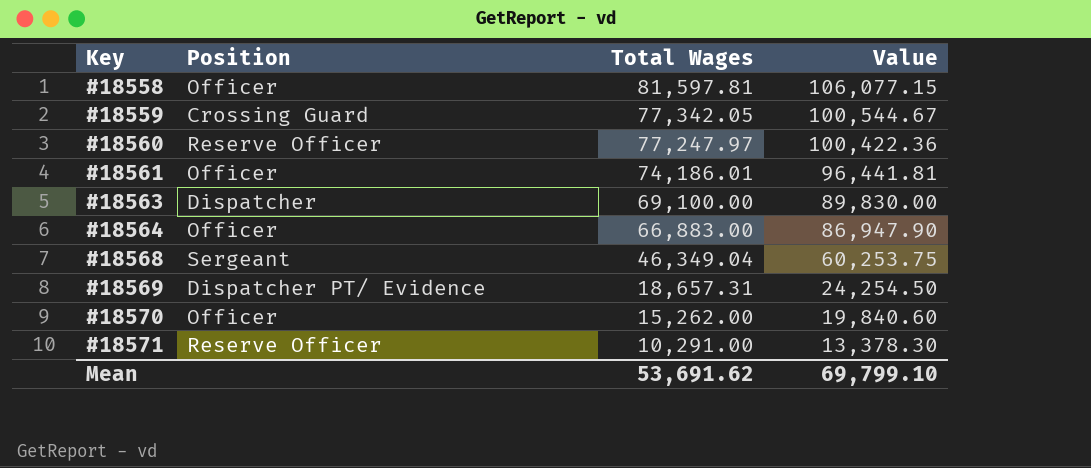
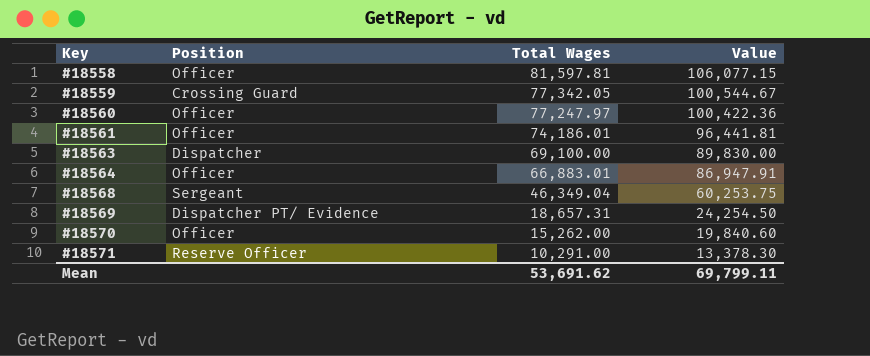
#18560 | Position: Reserve Officer -> Officer
#18564 | Total Wages: 66,883.00 -> 66,883.01
#18564 | Value: 86,947.90 -> 86,947.91
Mean | Value: 69,799.10 -> 69,799.11

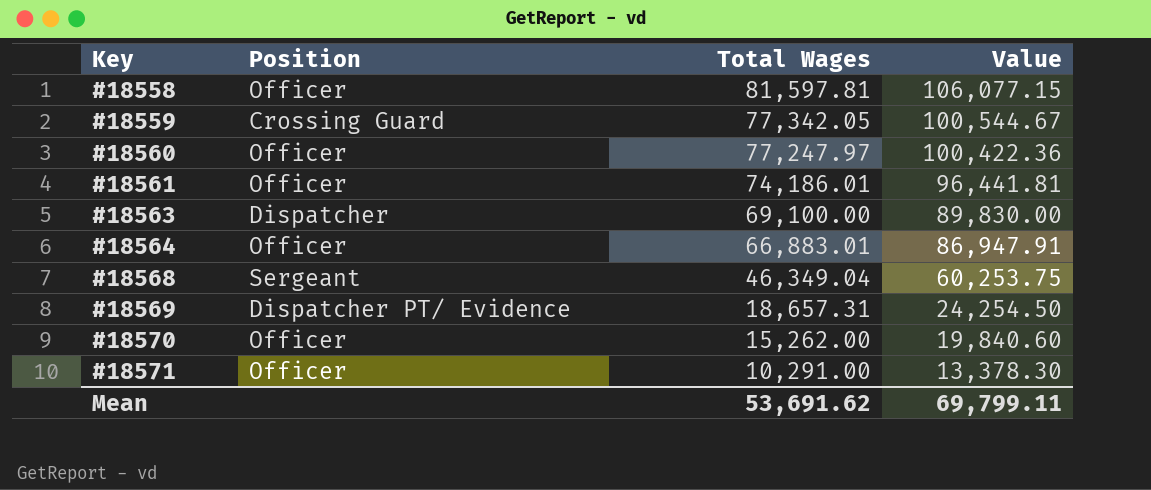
#18571 | Position: Reserve Officer -> Officer

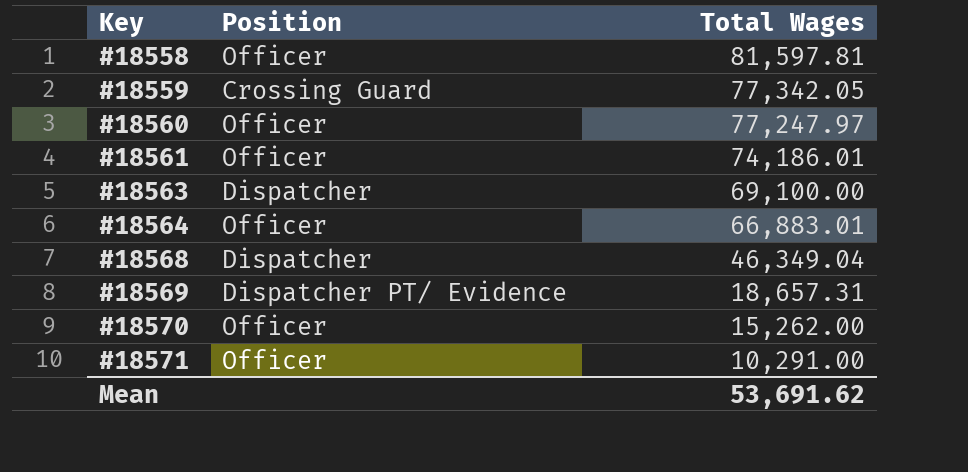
column Value | formula: [Total Wages] * 1.3 -> none
#18568 | Position: Sergeant -> Dispatcher

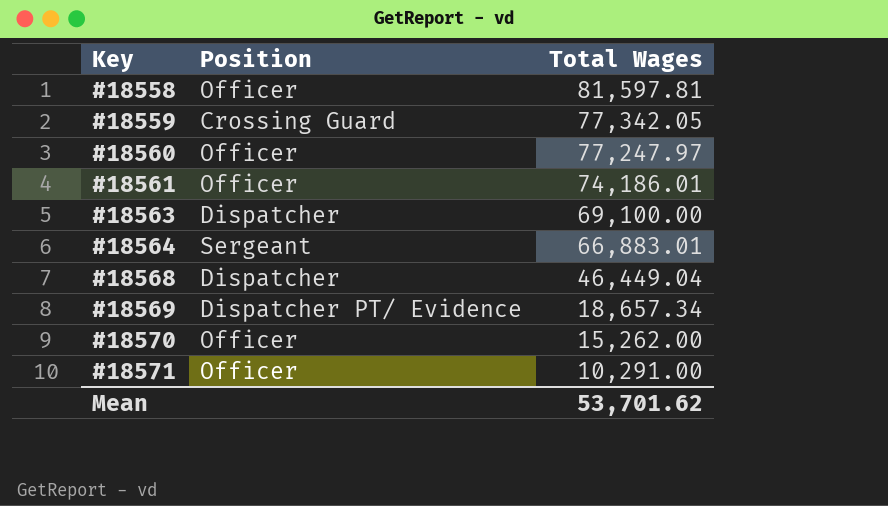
#18564 | Position: Officer -> Sergeant
#18568 | Total Wages: 46,349.04 -> 46,449.04
#18569 | Total Wages: 18,657.31 -> 18,657.34
Mean | Total Wages: 53,691.62 -> 53,701.62

